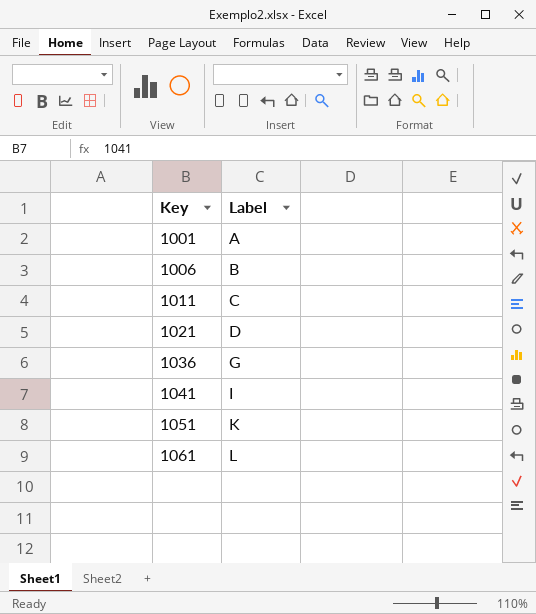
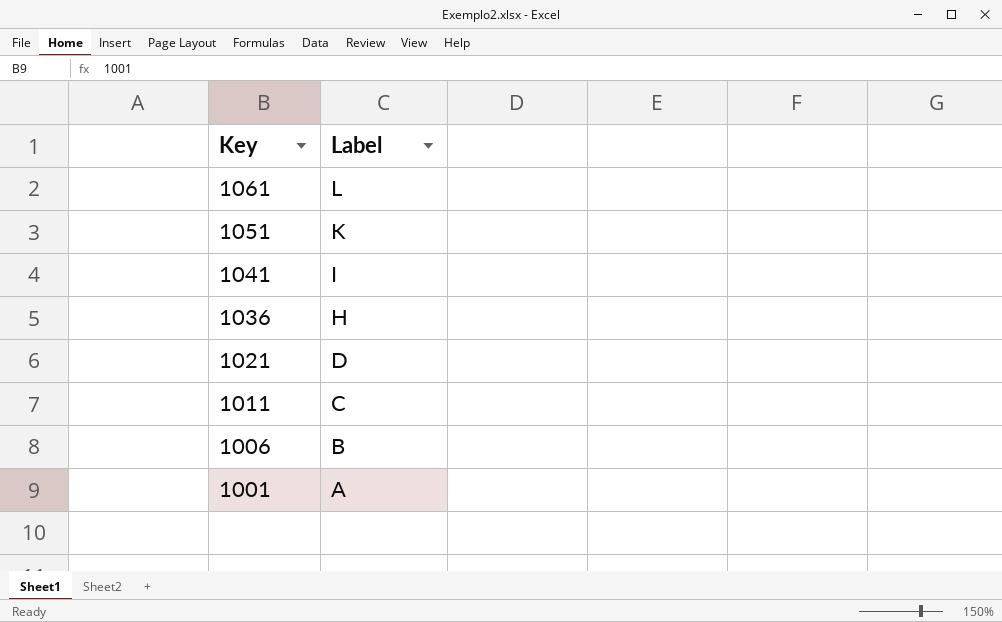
row order: Key ascending -> Key descending
1036 | Label: G -> H

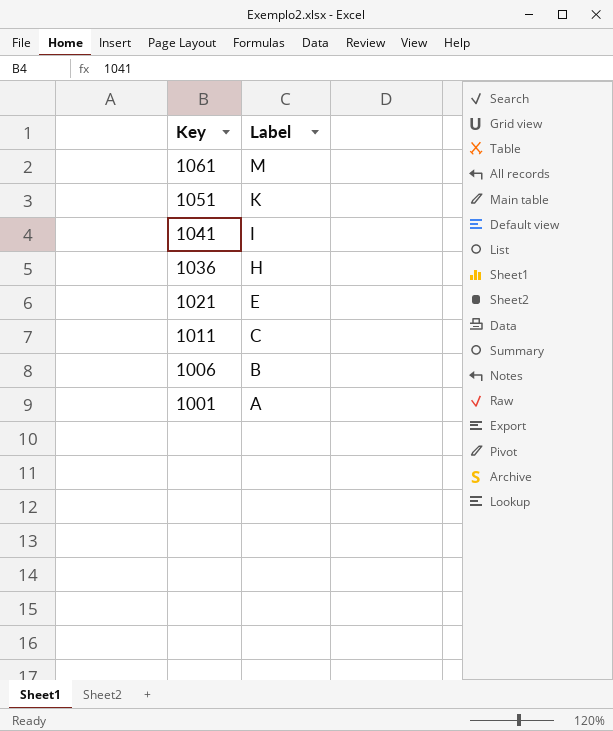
1061 | Label: L -> M
1021 | Label: D -> E

